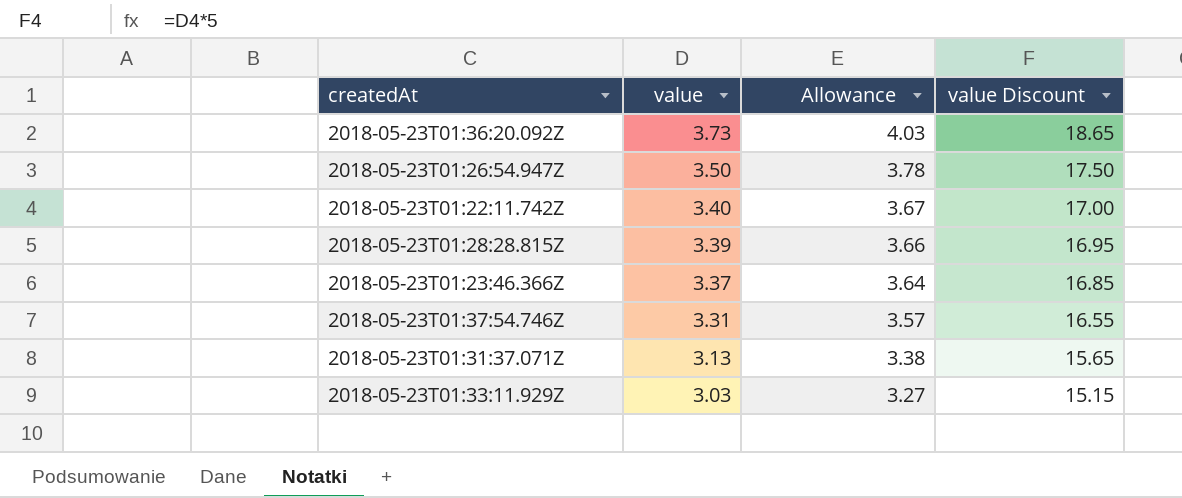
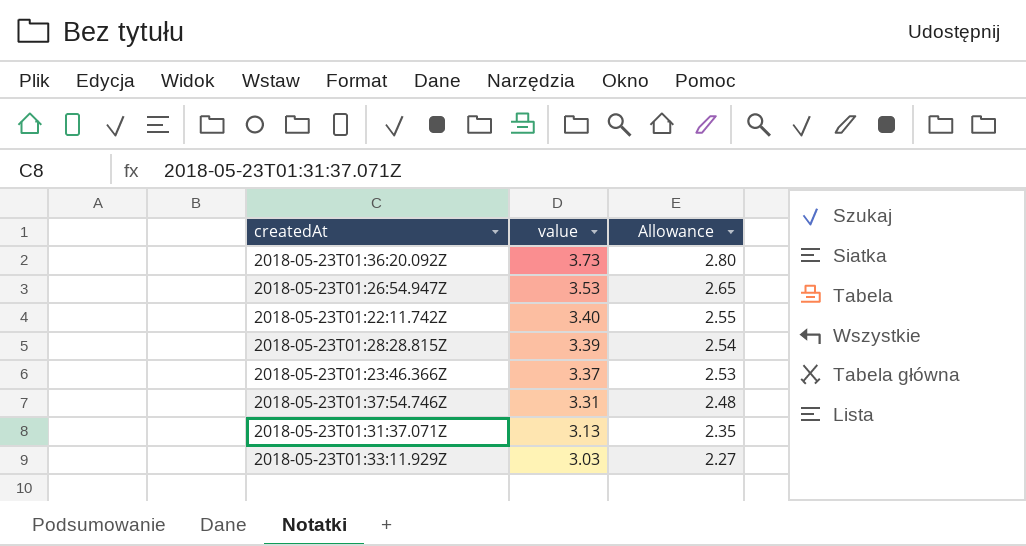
column value Discount | formula: [value] * 5 -> none
column Allowance | formula: [value] * 1.08 -> [value] * 0.75
2018-05-23T01:26:54.947Z | value: 3.50 -> 3.53

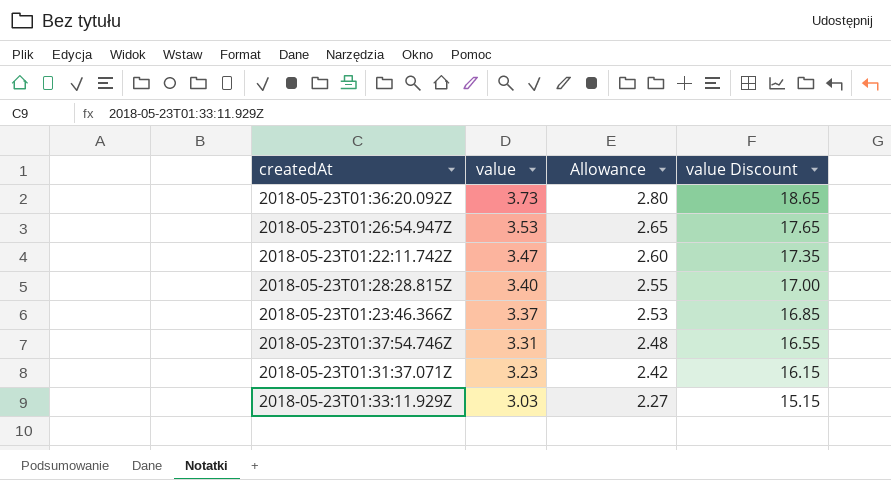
column value Discount | formula: none -> [value] * 5
2018-05-23T01:22:11.742Z | value: 3.40 -> 3.47
2018-05-23T01:22:11.742Z | Allowance: 2.55 -> 2.60
2018-05-23T01:28:28.815Z | value: 3.39 -> 3.40
2018-05-23T01:28:28.815Z | Allowance: 2.54 -> 2.55
2018-05-23T01:31:37.071Z | value: 3.13 -> 3.23
2018-05-23T01:31:37.071Z | Allowance: 2.35 -> 2.42

